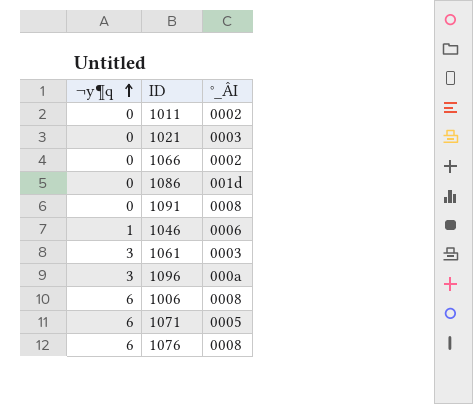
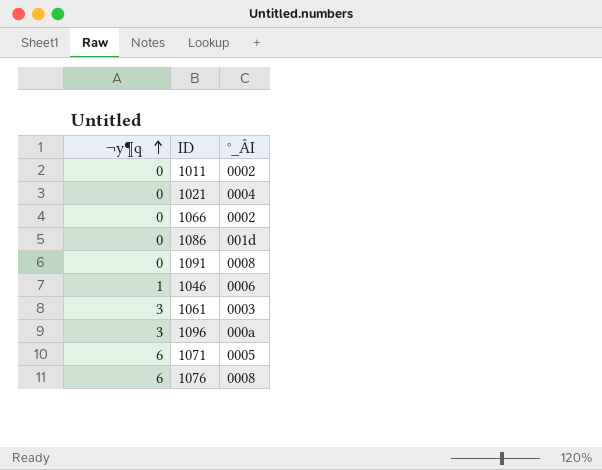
row 1006: 6 | 0008 -> none
1021 | °_ÂI: 0003 -> 0004

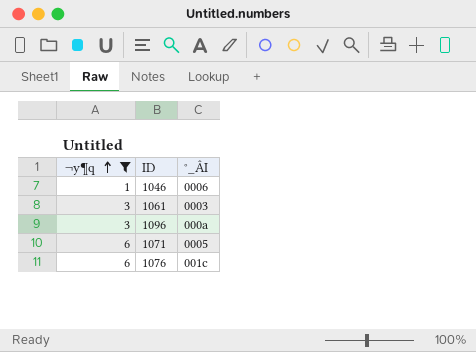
filter: none -> ¬y¶q != 0
1076 | °_ÂI: 0008 -> 001c

